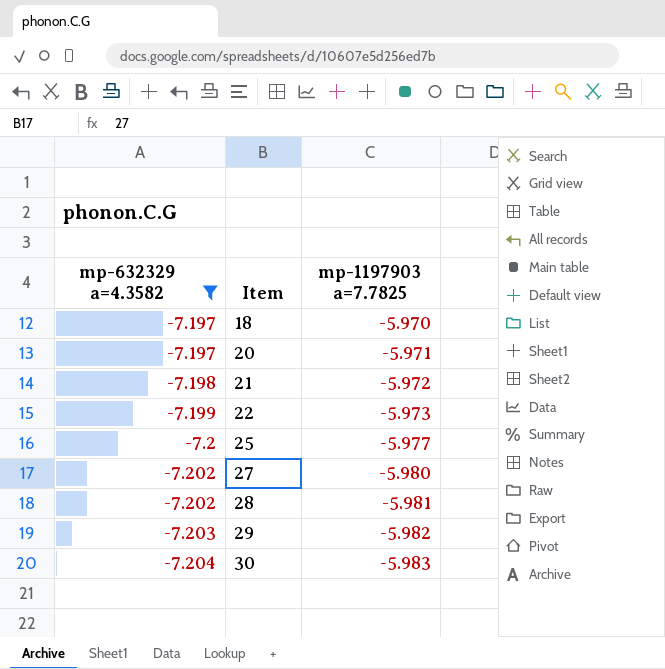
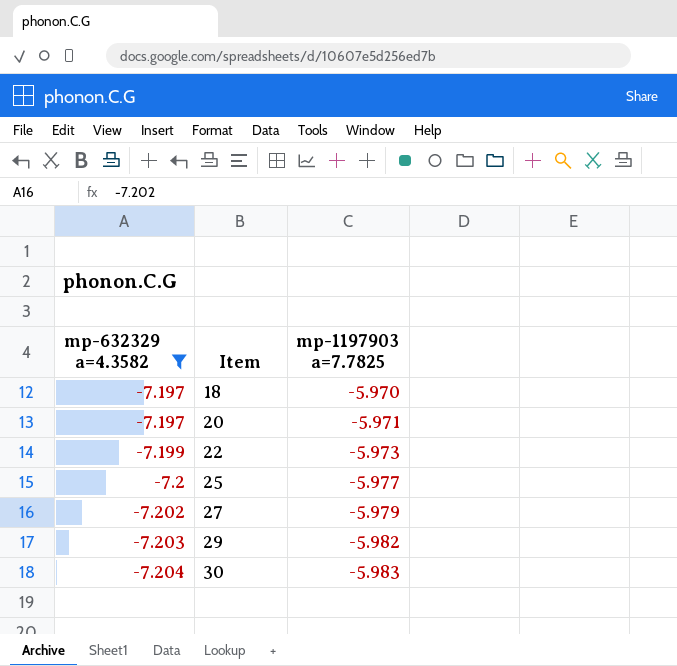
row 21: -7.198 | -5.972 -> none
row 28: -7.202 | -5.981 -> none
27 | mp-1197903 a=7.7825: -5.980 -> -5.979

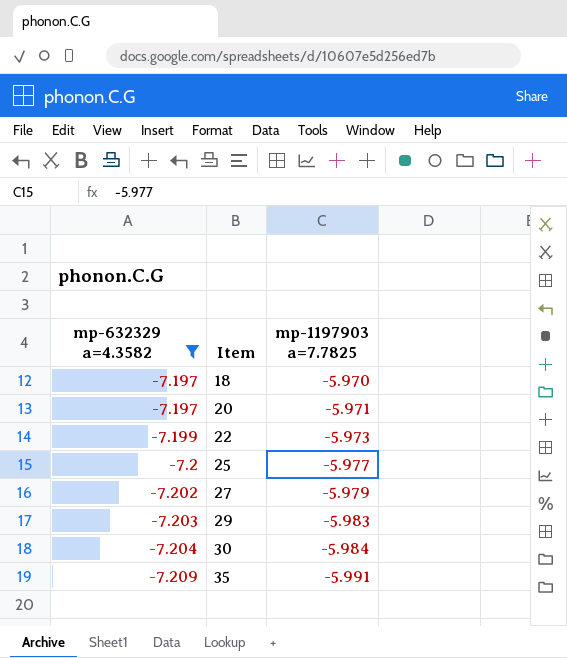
29 | mp-1197903 a=7.7825: -5.982 -> -5.983
30 | mp-1197903 a=7.7825: -5.983 -> -5.984
row 35: none -> -7.209 | -5.991

